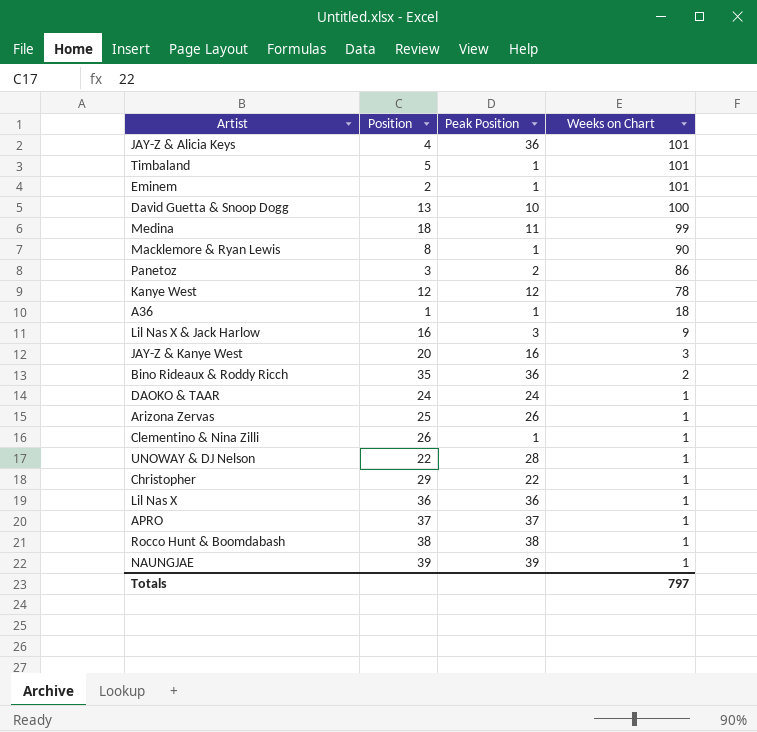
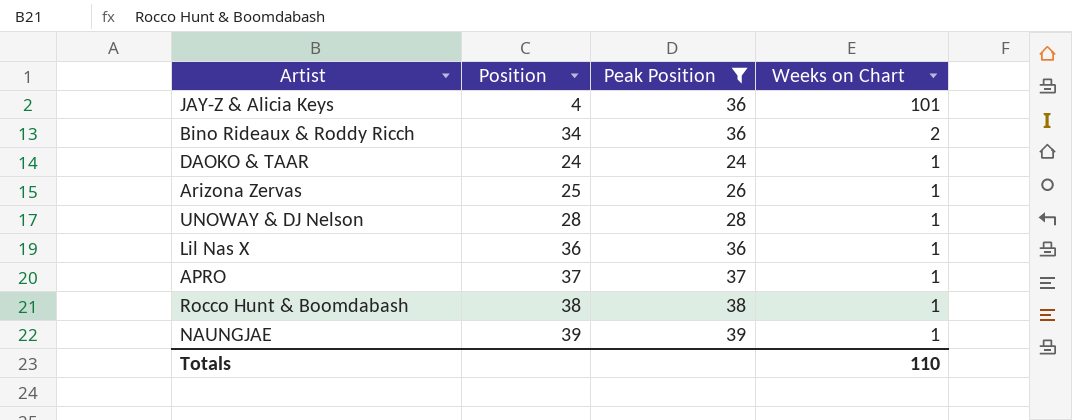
filter: none -> Peak Position >= 24
Bino Rideaux & Roddy Ricch | Position: 35 -> 34
UNOWAY & DJ Nelson | Position: 22 -> 28
Totals | Weeks on Chart: 797 -> 110

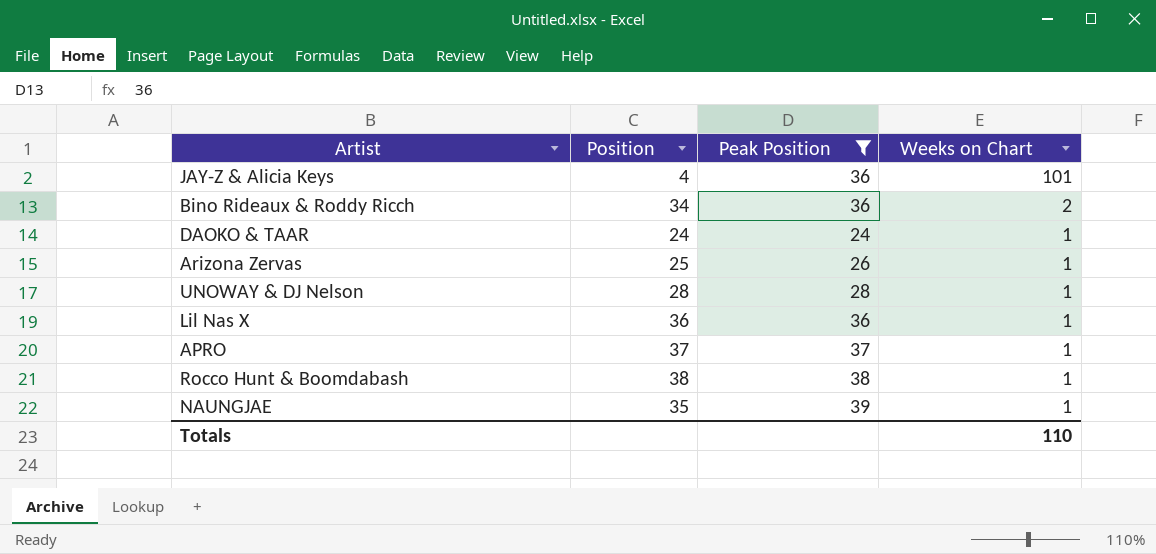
NAUNGJAE | Position: 39 -> 35

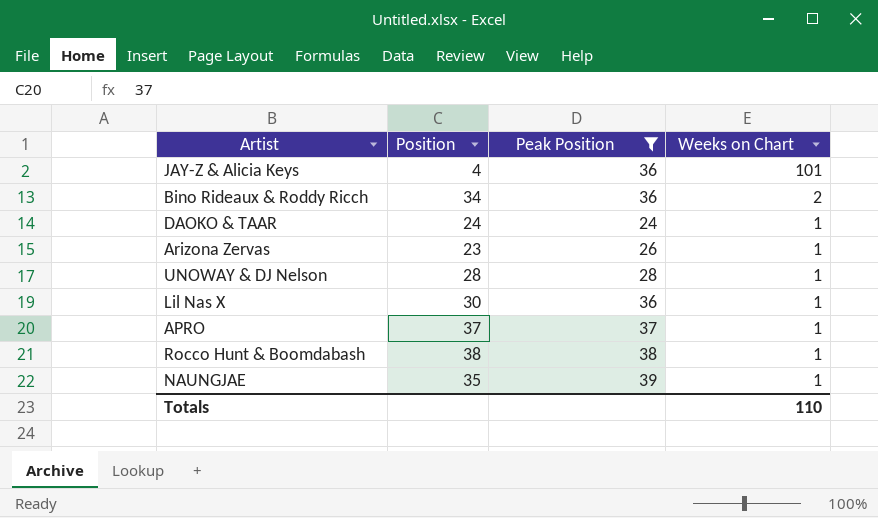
Arizona Zervas | Position: 25 -> 23
Lil Nas X | Position: 36 -> 30

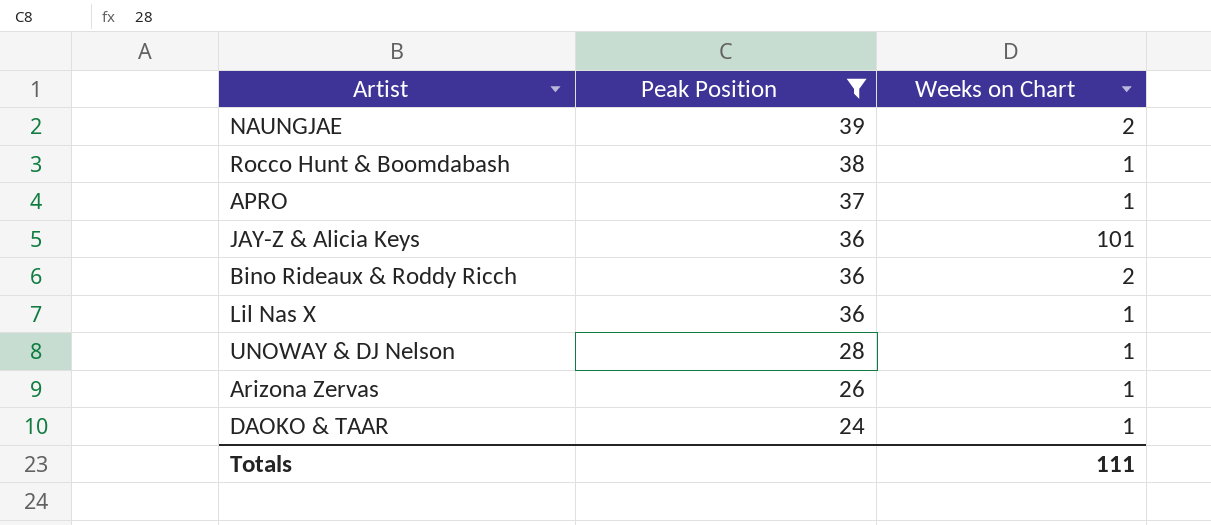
row order: Weeks on Chart descending -> Peak Position descending
column Position | position: 2 -> none
NAUNGJAE | Weeks on Chart: 1 -> 2
Totals | Weeks on Chart: 110 -> 111

